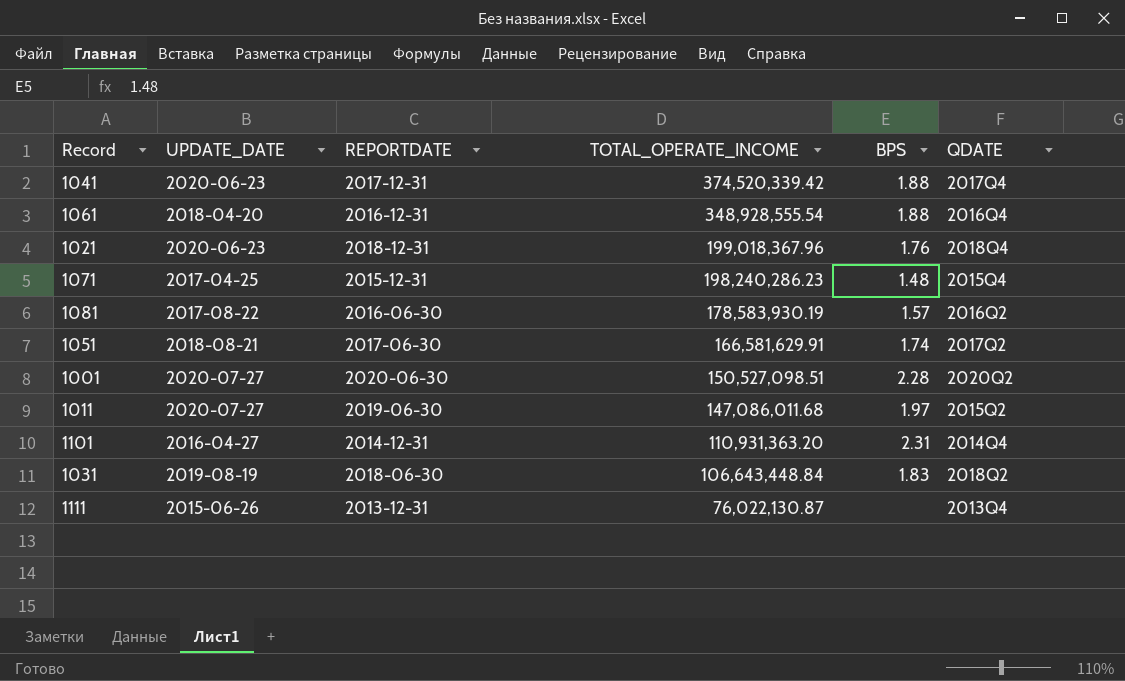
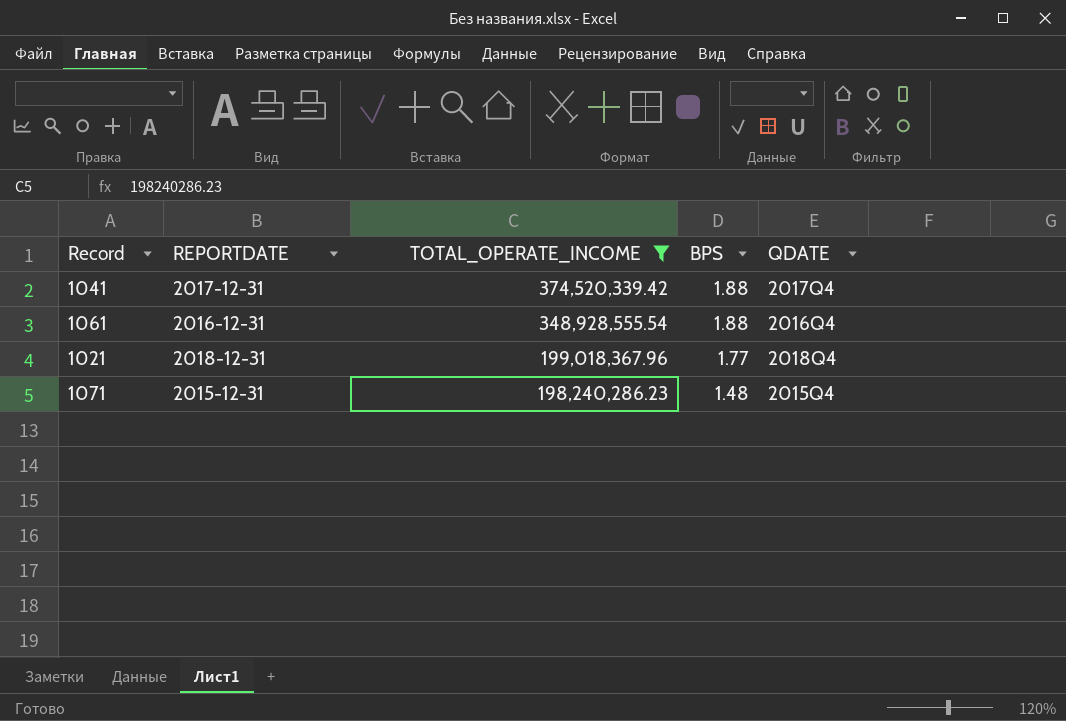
filter: none -> TOTAL_OPERATE_INCOME >= 198,240,286.23
column UPDATE_DATE | position: 2 -> none
1021 | BPS: 1.76 -> 1.77

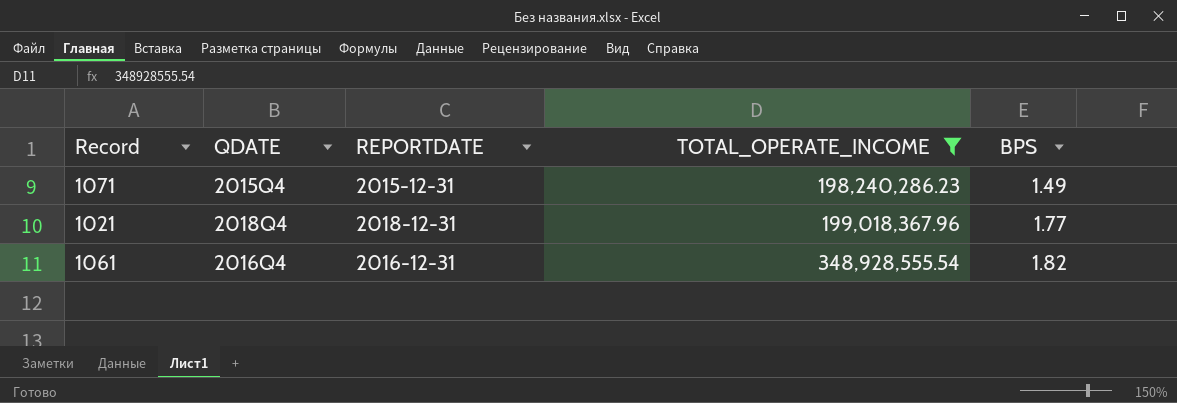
row order: TOTAL_OPERATE_INCOME descending -> TOTAL_OPERATE_INCOME ascending
column QDATE | position: 5 -> 2
row 1041: 2017-12-31 | 374,520,339.42 | 1.88 | 2017Q4 -> none
1071 | BPS: 1.48 -> 1.49
1061 | BPS: 1.88 -> 1.82

